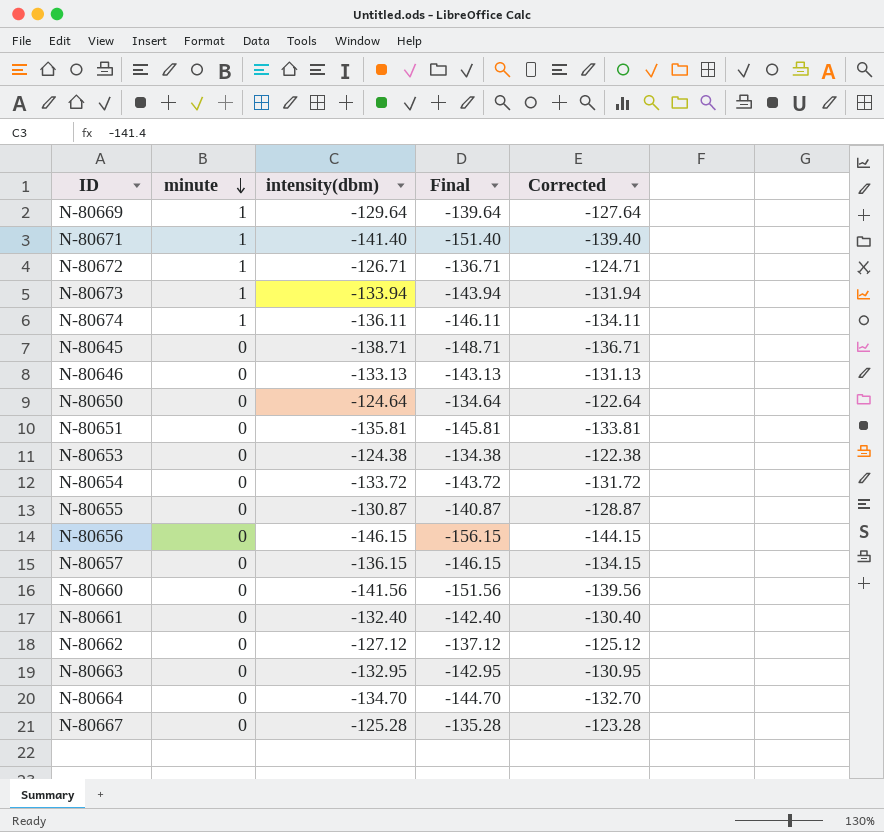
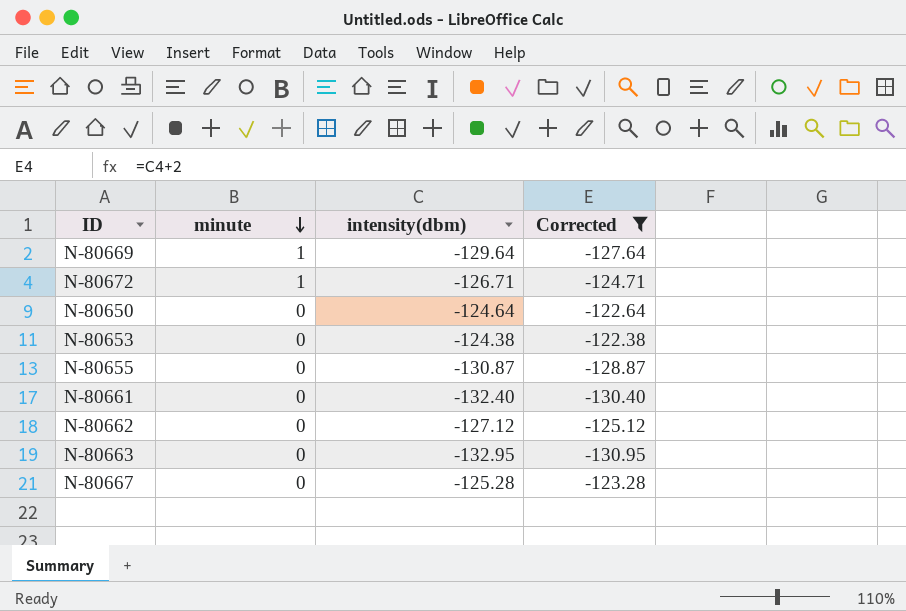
filter: none -> Corrected >= -130.95
column Final | formula: [intensity(dbm)] - 10 -> none

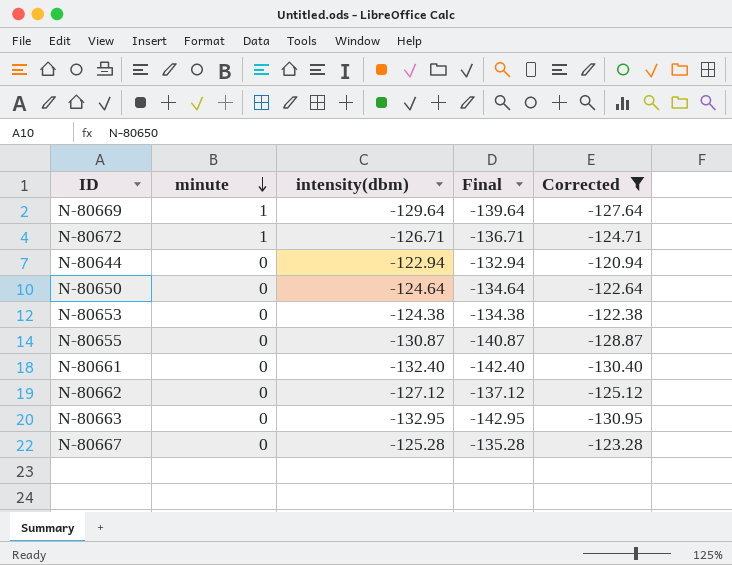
column Final | formula: none -> [intensity(dbm)] - 10
row N-80644: none -> 0 | -122.94 | -132.94 | -120.94

